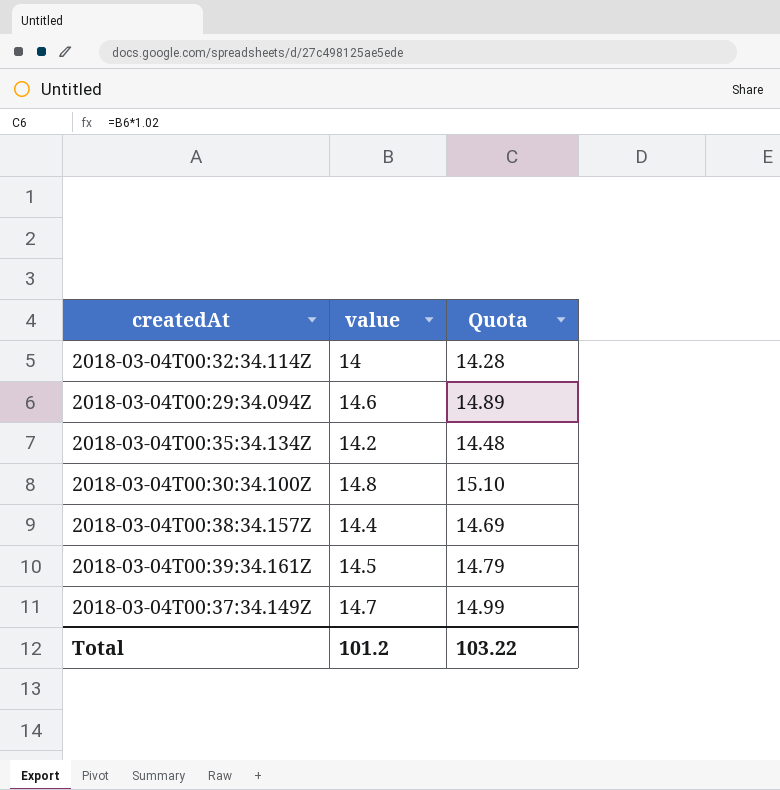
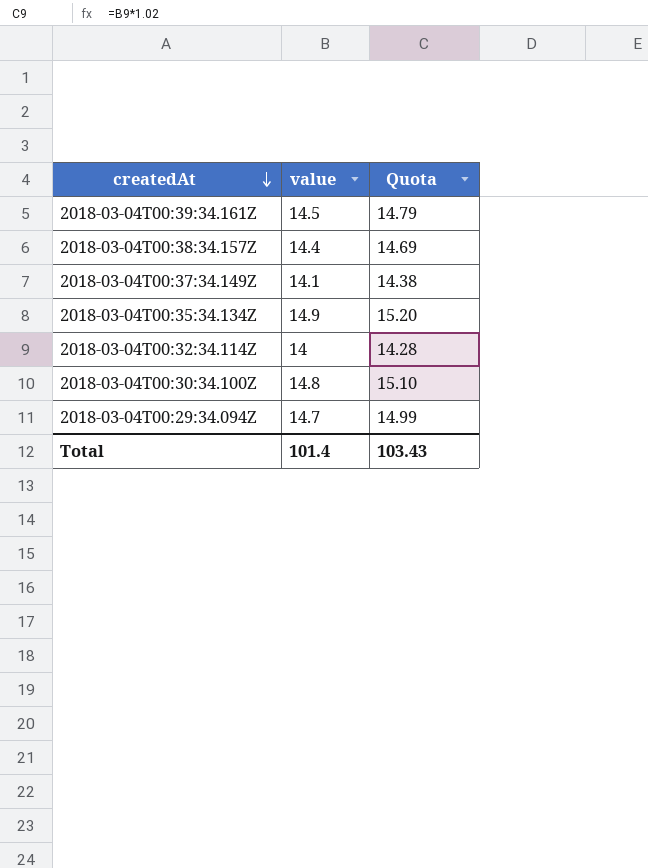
row order: none -> createdAt descending
2018-03-04T00:37:34.149Z | value: 14.7 -> 14.1
2018-03-04T00:37:34.149Z | Quota: 14.99 -> 14.38
2018-03-04T00:35:34.134Z | value: 14.2 -> 14.9
2018-03-04T00:35:34.134Z | Quota: 14.48 -> 15.20
2018-03-04T00:29:34.094Z | value: 14.6 -> 14.7
2018-03-04T00:29:34.094Z | Quota: 14.89 -> 14.99
Total | value: 101.2 -> 101.4
Total | Quota: 103.22 -> 103.43

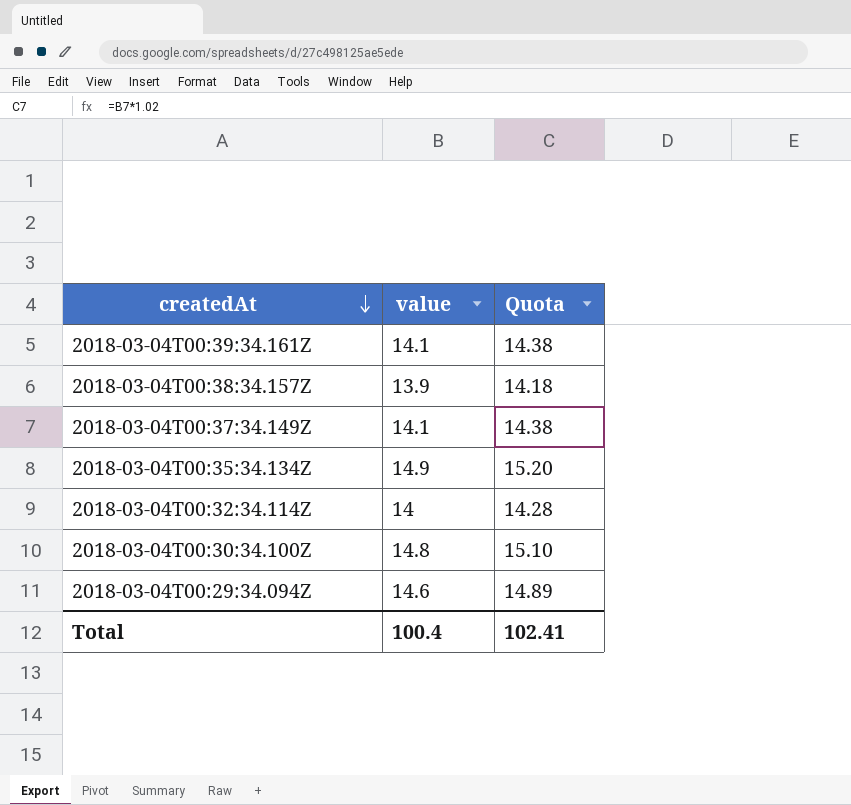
2018-03-04T00:39:34.161Z | value: 14.5 -> 14.1
2018-03-04T00:39:34.161Z | Quota: 14.79 -> 14.38
2018-03-04T00:38:34.157Z | value: 14.4 -> 13.9
2018-03-04T00:38:34.157Z | Quota: 14.69 -> 14.18
2018-03-04T00:29:34.094Z | value: 14.7 -> 14.6
2018-03-04T00:29:34.094Z | Quota: 14.99 -> 14.89
Total | value: 101.4 -> 100.4
Total | Quota: 103.43 -> 102.41

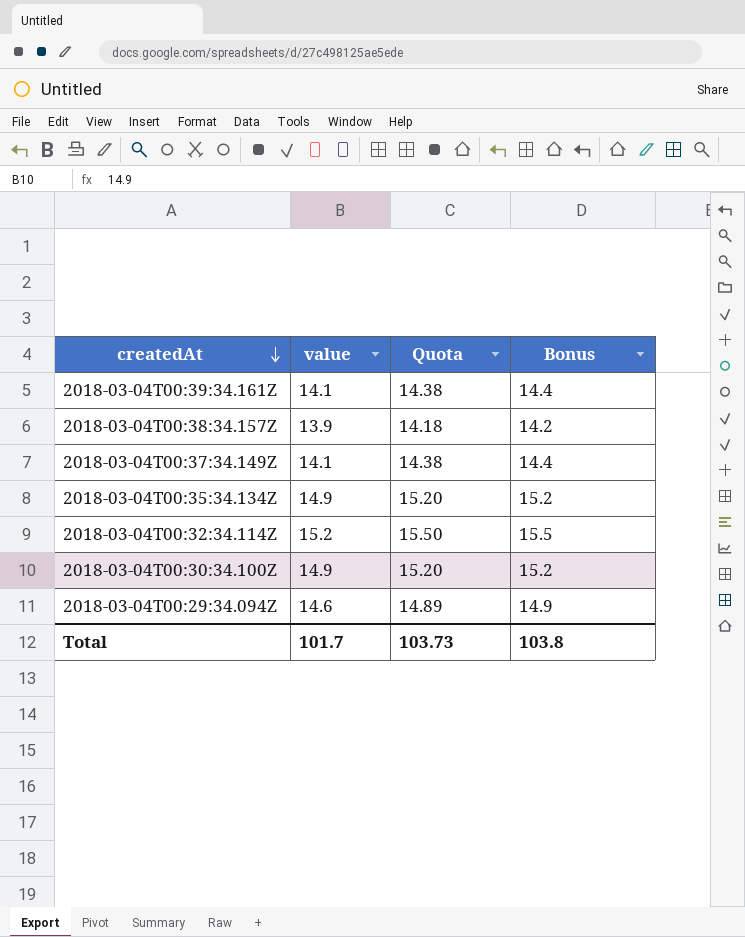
column Bonus | formula: none -> [value] * 1.02
2018-03-04T00:32:34.114Z | value: 14 -> 15.2
2018-03-04T00:32:34.114Z | Quota: 14.28 -> 15.50
2018-03-04T00:30:34.100Z | value: 14.8 -> 14.9
2018-03-04T00:30:34.100Z | Quota: 15.10 -> 15.20
Total | value: 100.4 -> 101.7
Total | Quota: 102.41 -> 103.73

